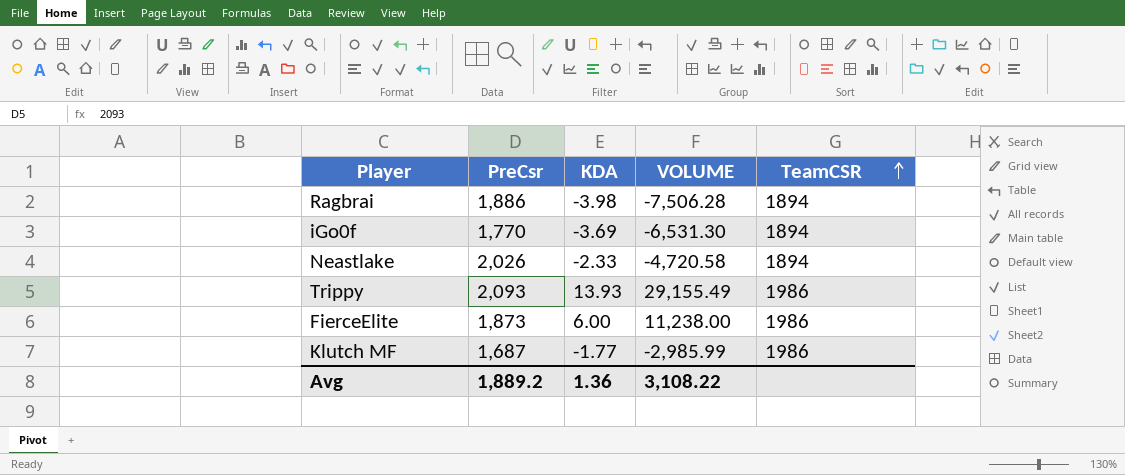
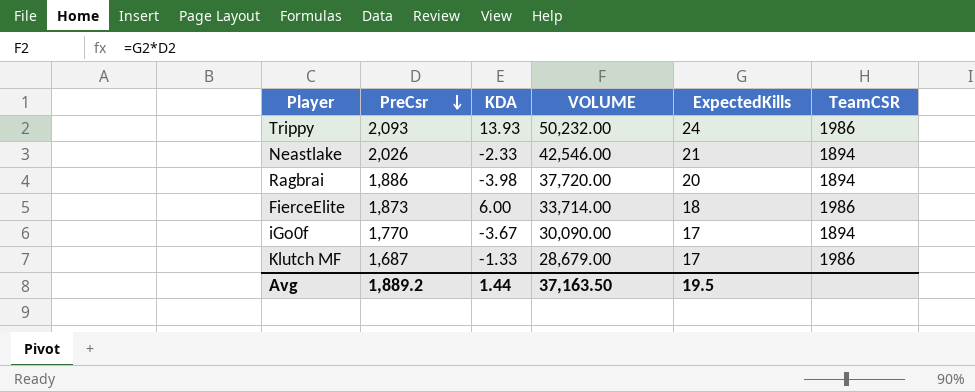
row order: TeamCSR ascending -> PreCsr descending
column VOLUME | formula: [PreCsr] * [KDA] -> [PreCsr] * [ExpectedKills]
column ExpectedKills | position: none -> 5
iGo0f | KDA: -3.69 -> -3.67
Klutch MF | KDA: -1.77 -> -1.33
Avg | KDA: 1.36 -> 1.44
Avg | VOLUME: 3,108.22 -> 37,163.50

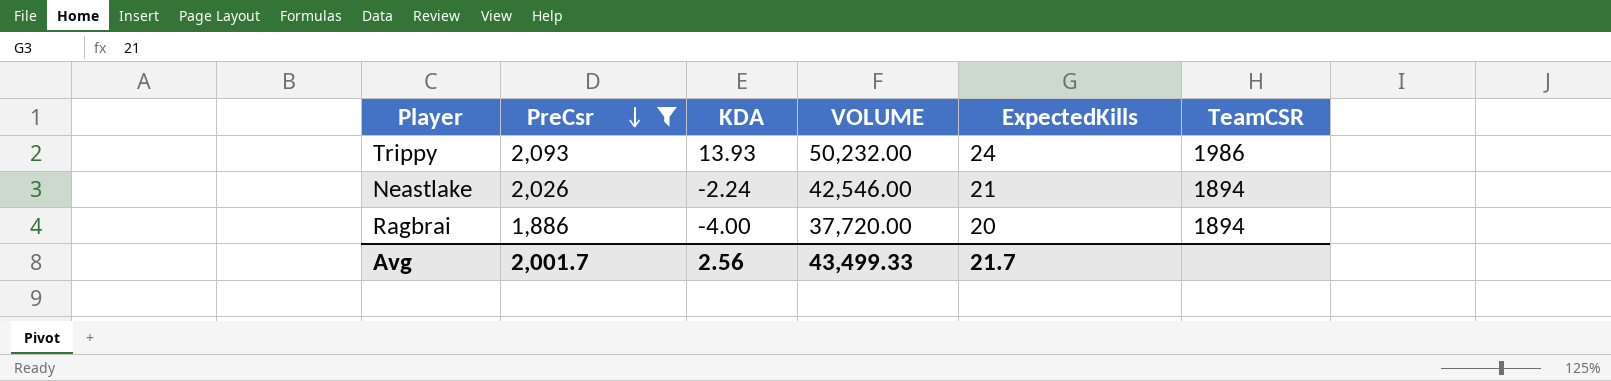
filter: none -> PreCsr >= 1,886
Neastlake | KDA: -2.33 -> -2.24
Ragbrai | KDA: -3.98 -> -4.00
Avg | PreCsr: 1,889.2 -> 2,001.7
Avg | KDA: 1.44 -> 2.56
Avg | VOLUME: 37,163.50 -> 43,499.33
Avg | ExpectedKills: 19.5 -> 21.7

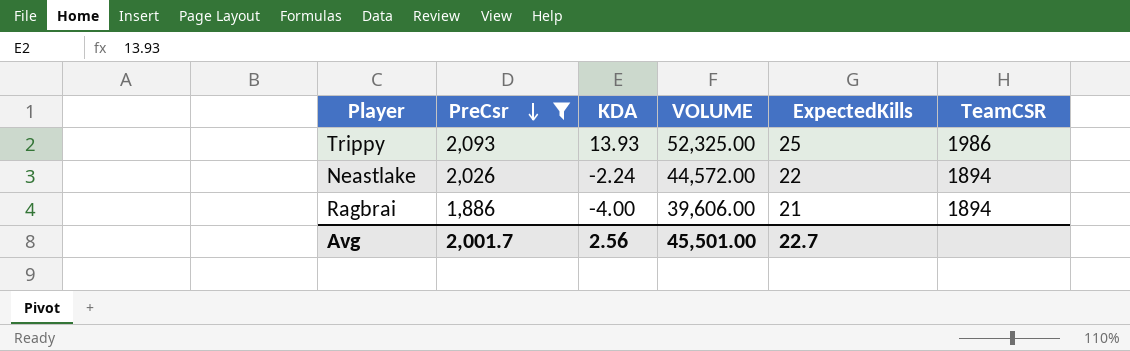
Trippy | VOLUME: 50,232.00 -> 52,325.00
Trippy | ExpectedKills: 24 -> 25
Neastlake | VOLUME: 42,546.00 -> 44,572.00
Neastlake | ExpectedKills: 21 -> 22
Ragbrai | VOLUME: 37,720.00 -> 39,606.00
Ragbrai | ExpectedKills: 20 -> 21
Avg | VOLUME: 43,499.33 -> 45,501.00
Avg | ExpectedKills: 21.7 -> 22.7

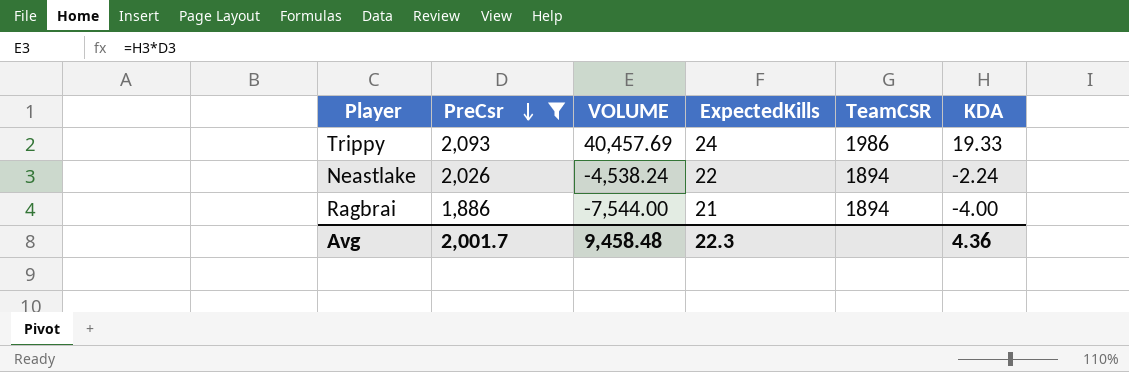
column VOLUME | formula: [PreCsr] * [ExpectedKills] -> [PreCsr] * [KDA]
column KDA | position: 3 -> 6
Trippy | ExpectedKills: 25 -> 24
Trippy | KDA: 13.93 -> 19.33
Avg | VOLUME: 45,501.00 -> 9,458.48
Avg | ExpectedKills: 22.7 -> 22.3
Avg | KDA: 2.56 -> 4.36

